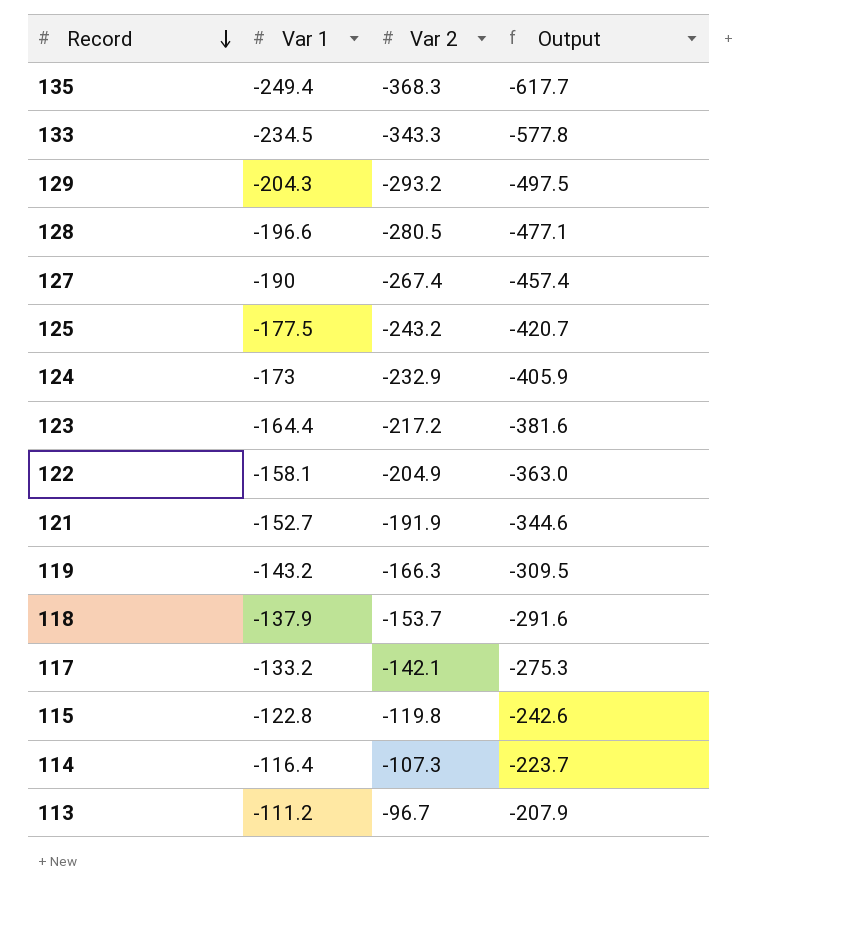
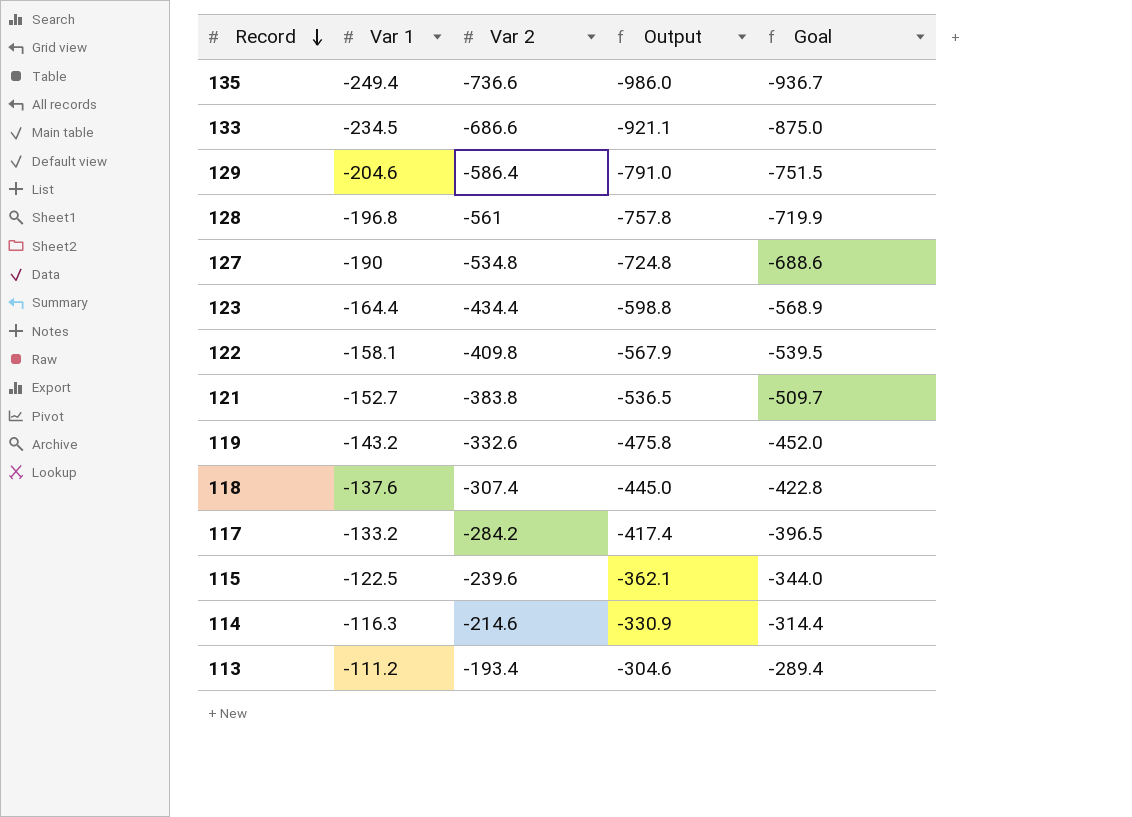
column Goal | formula: none -> [Output] * 0.95
row 125: -177.5 | -243.2 | -420.7 -> none
row 124: -173 | -232.9 | -405.9 -> none
135 | Var 2: -368.3 -> -736.6
135 | Output: -617.7 -> -986.0
133 | Var 2: -343.3 -> -686.6
133 | Output: -577.8 -> -921.1
129 | Var 1: -204.3 -> -204.6
129 | Var 2: -293.2 -> -586.4
129 | Output: -497.5 -> -791.0
128 | Var 1: -196.6 -> -196.8
128 | Var 2: -280.5 -> -561
128 | Output: -477.1 -> -757.8
127 | Var 2: -267.4 -> -534.8
127 | Output: -457.4 -> -724.8
123 | Var 2: -217.2 -> -434.4
123 | Output: -381.6 -> -598.8
122 | Var 2: -204.9 -> -409.8
122 | Output: -363.0 -> -567.9
121 | Var 2: -191.9 -> -383.8
121 | Output: -344.6 -> -536.5
119 | Var 2: -166.3 -> -332.6
119 | Output: -309.5 -> -475.8
118 | Var 1: -137.9 -> -137.6
118 | Var 2: -153.7 -> -307.4
118 | Output: -291.6 -> -445.0
117 | Var 2: -142.1 -> -284.2
117 | Output: -275.3 -> -417.4
115 | Var 1: -122.8 -> -122.5
115 | Var 2: -119.8 -> -239.6
115 | Output: -242.6 -> -362.1
114 | Var 1: -116.4 -> -116.3
114 | Var 2: -107.3 -> -214.6
114 | Output: -223.7 -> -330.9
113 | Var 2: -96.7 -> -193.4
113 | Output: -207.9 -> -304.6

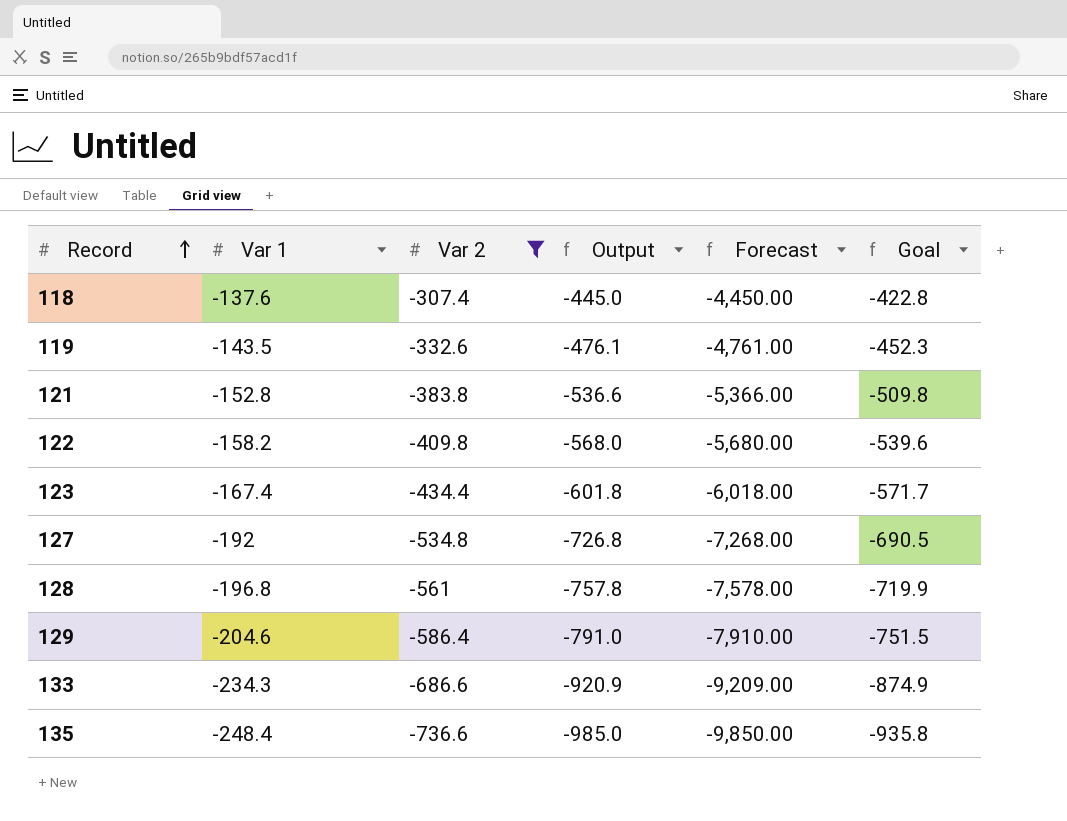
filter: none -> Var 2 <= -307.4
row order: Record descending -> Record ascending
column Forecast | formula: none -> [Output] * 10
119 | Var 1: -143.2 -> -143.5
119 | Output: -475.8 -> -476.1
119 | Goal: -452.0 -> -452.3
121 | Var 1: -152.7 -> -152.8
121 | Output: -536.5 -> -536.6
121 | Goal: -509.7 -> -509.8
122 | Var 1: -158.1 -> -158.2
122 | Output: -567.9 -> -568.0
122 | Goal: -539.5 -> -539.6
123 | Var 1: -164.4 -> -167.4
123 | Output: -598.8 -> -601.8
123 | Goal: -568.9 -> -571.7
127 | Var 1: -190 -> -192
127 | Output: -724.8 -> -726.8
127 | Goal: -688.6 -> -690.5
133 | Var 1: -234.5 -> -234.3
133 | Output: -921.1 -> -920.9
133 | Goal: -875.0 -> -874.9
135 | Var 1: -249.4 -> -248.4
135 | Output: -986.0 -> -985.0
135 | Goal: -936.7 -> -935.8

